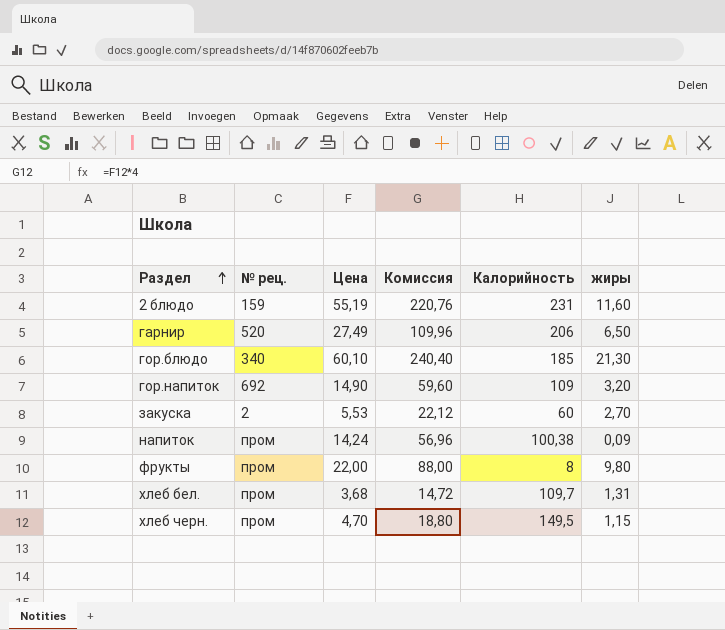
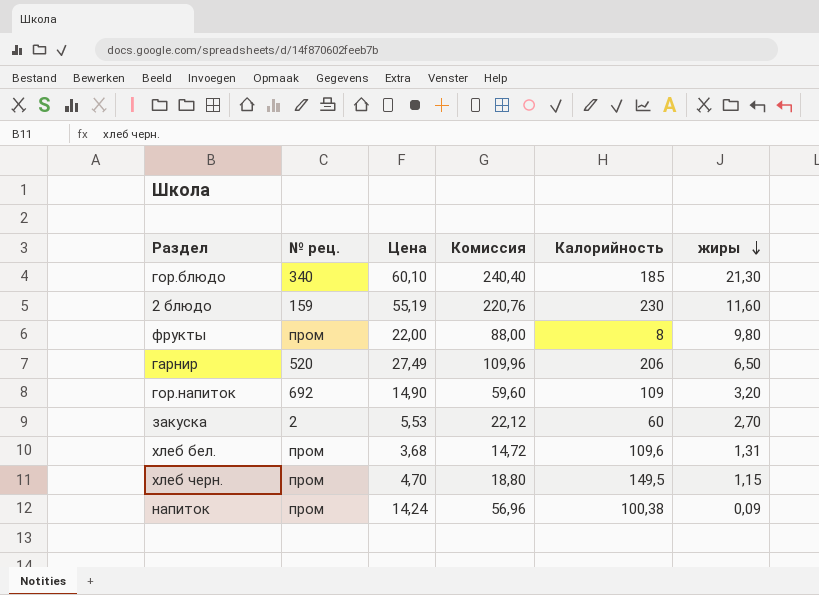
row order: Раздел ascending -> жиры descending
2 блюдо | Калорийность: 231 -> 230
хлеб бел. | Калорийность: 109,7 -> 109,6

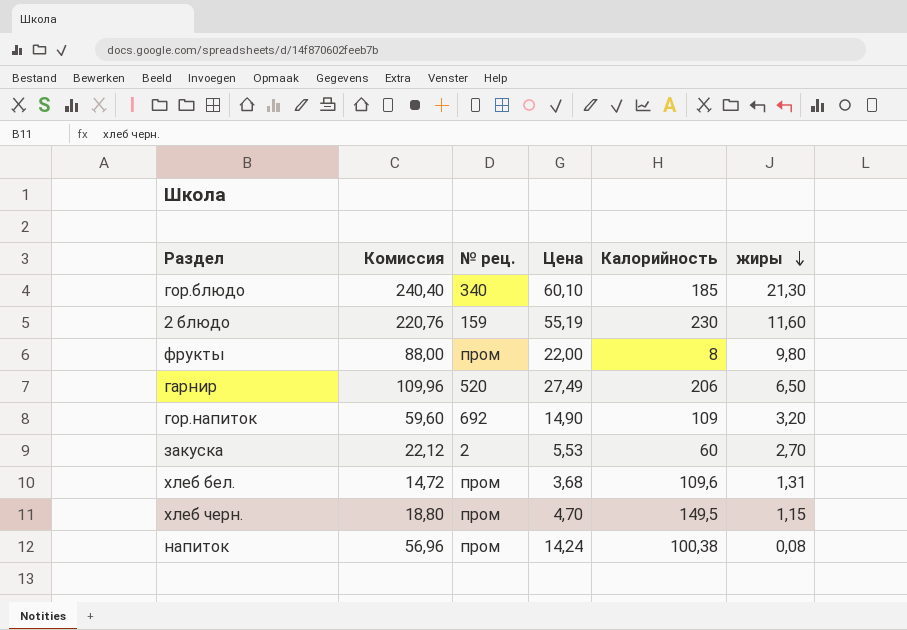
column Комиссия | position: 4 -> 2
напиток | жиры: 0,09 -> 0,08

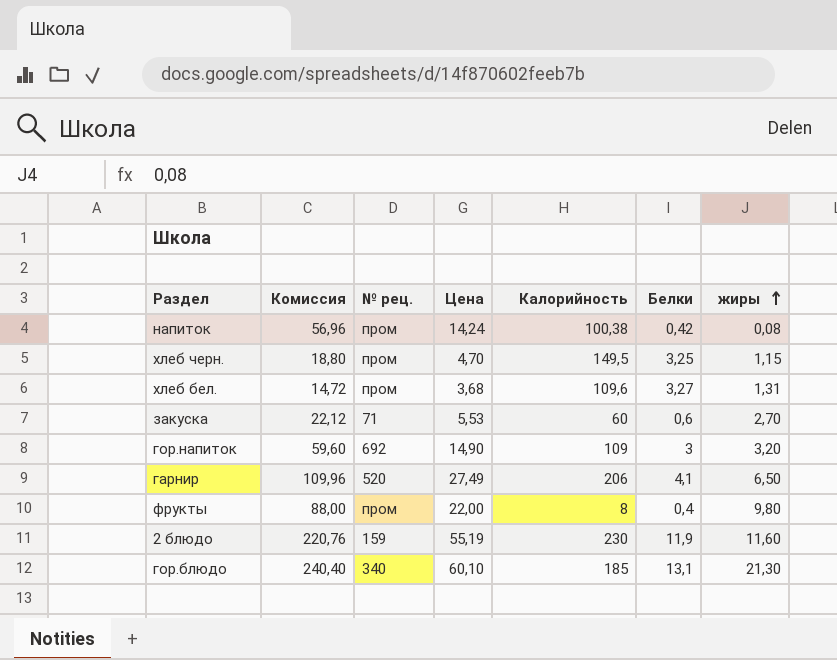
row order: жиры descending -> жиры ascending
column Белки | position: none -> 6
закуска | № рец.: 2 -> 71

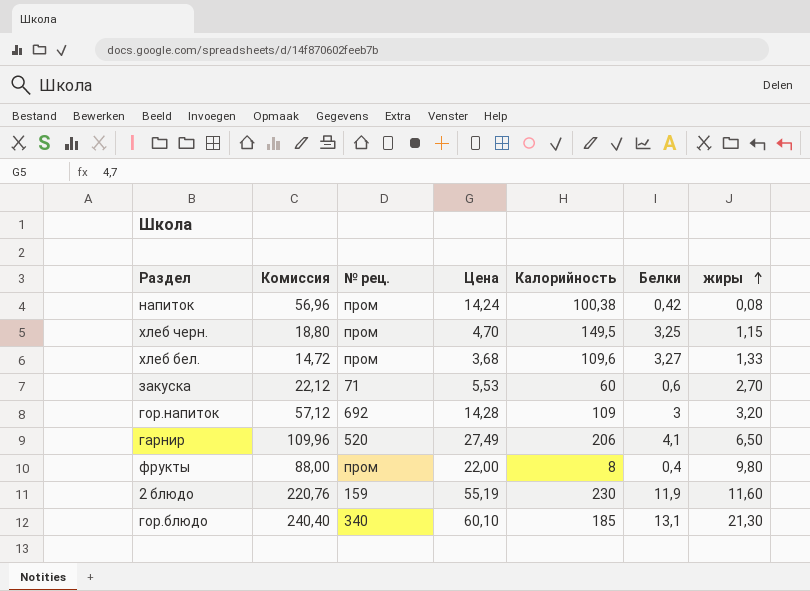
хлеб бел. | жиры: 1,31 -> 1,33
гор.напиток | Комиссия: 59,60 -> 57,12
гор.напиток | Цена: 14,90 -> 14,28

